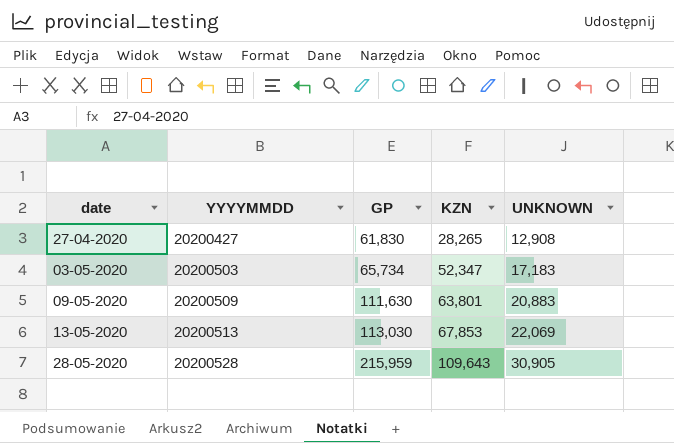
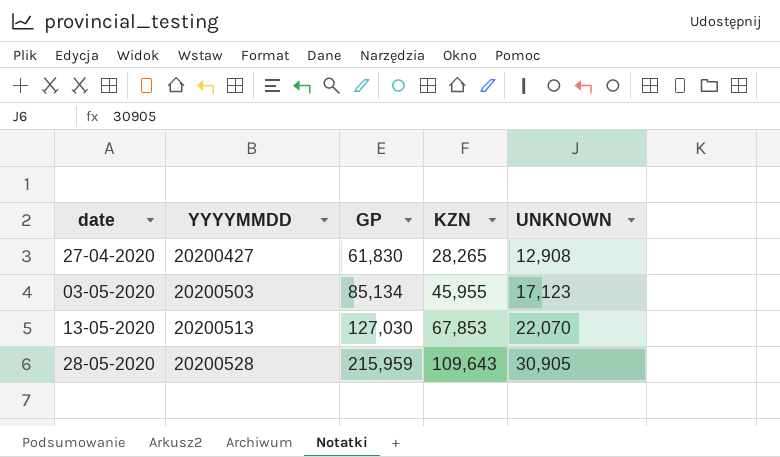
row 09-05-2020: 20200509 | 111,630 | 63,801 | 20,883 -> none
03-05-2020 | GP: 65,734 -> 85,134
03-05-2020 | KZN: 52,347 -> 45,955
03-05-2020 | UNKNOWN: 17,183 -> 17,123
13-05-2020 | GP: 113,030 -> 127,030
13-05-2020 | UNKNOWN: 22,069 -> 22,070

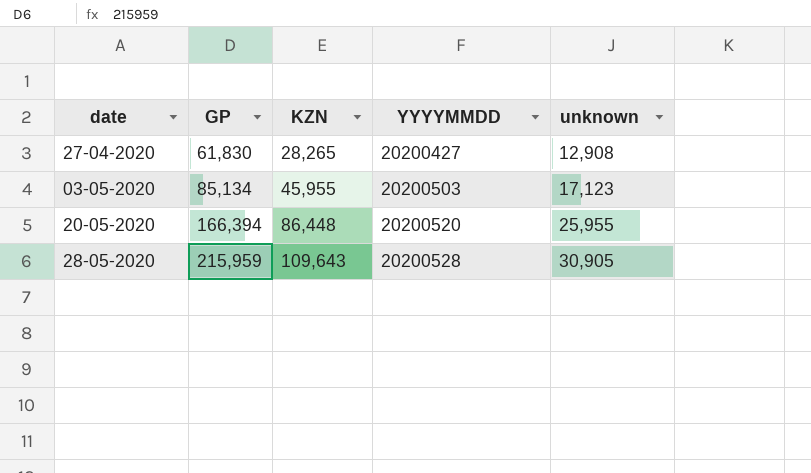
column YYYYMMDD | position: 2 -> 4
column name: UNKNOWN -> unknown
row 13-05-2020: 20200513 | 127,030 | 67,853 | 22,070 -> none
row 20-05-2020: none -> 166,394 | 86,448 | 20200520 | 25,955

